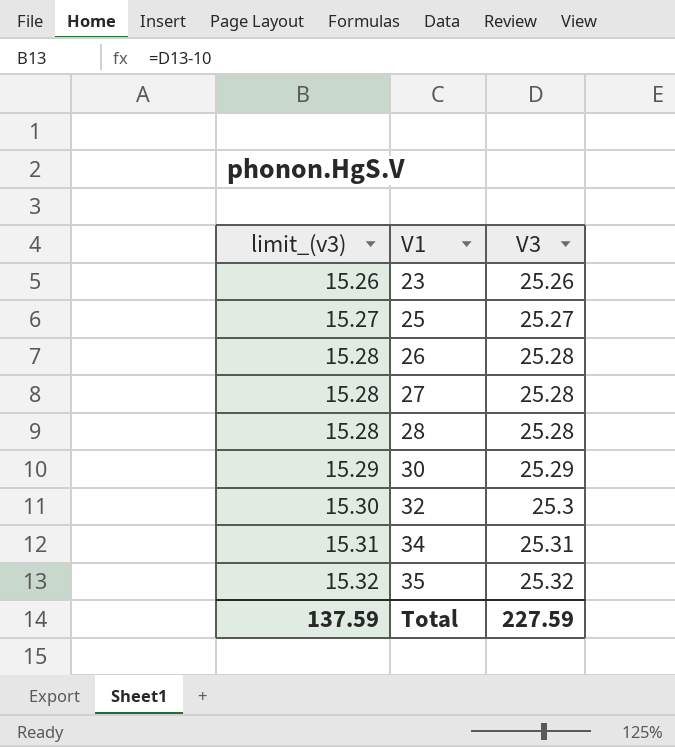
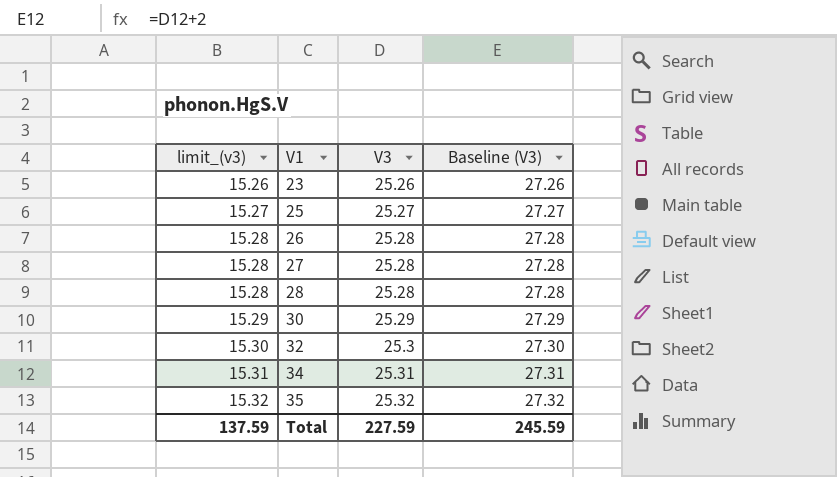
column Baseline (V3) | formula: none -> [V3] + 2

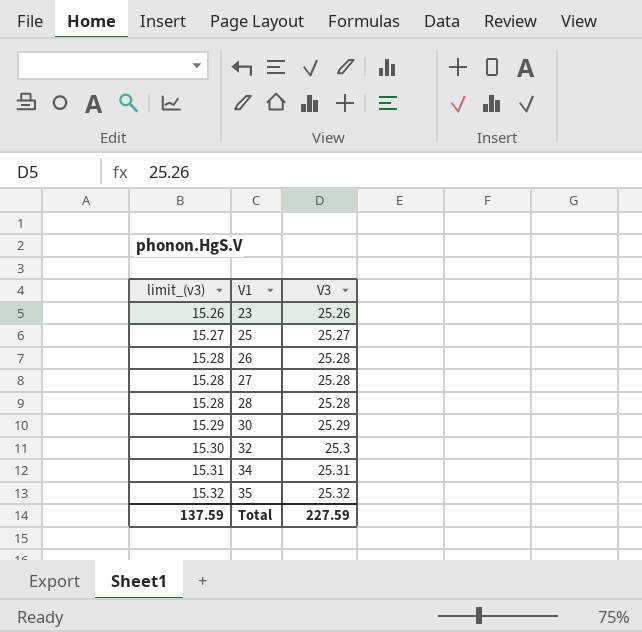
column Baseline (V3) | formula: [V3] + 2 -> none

